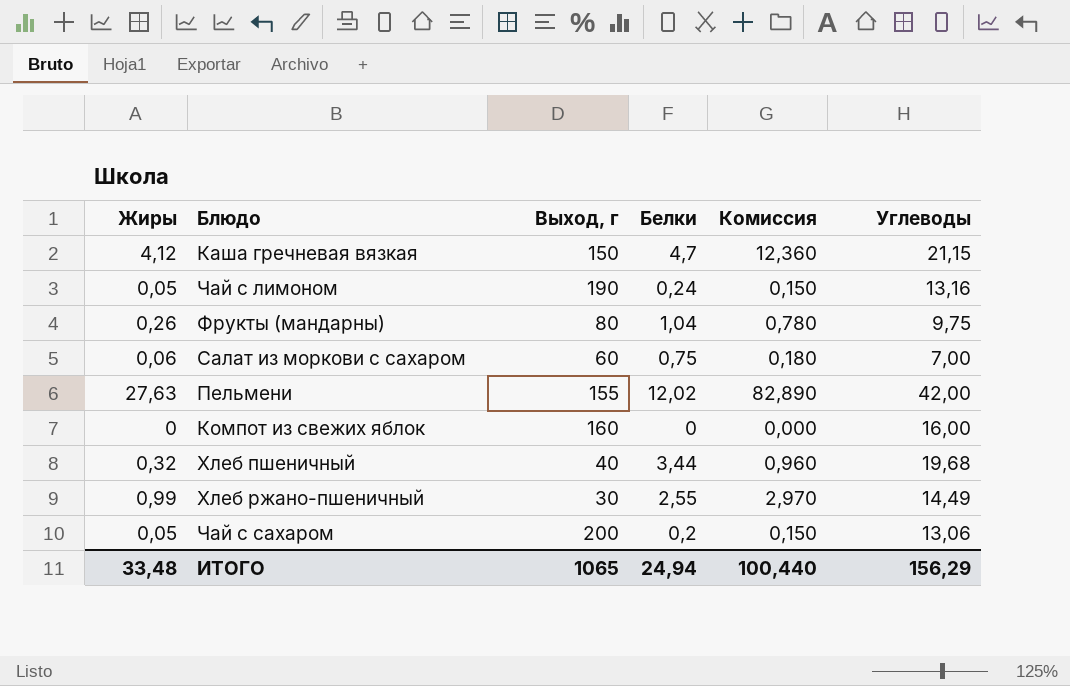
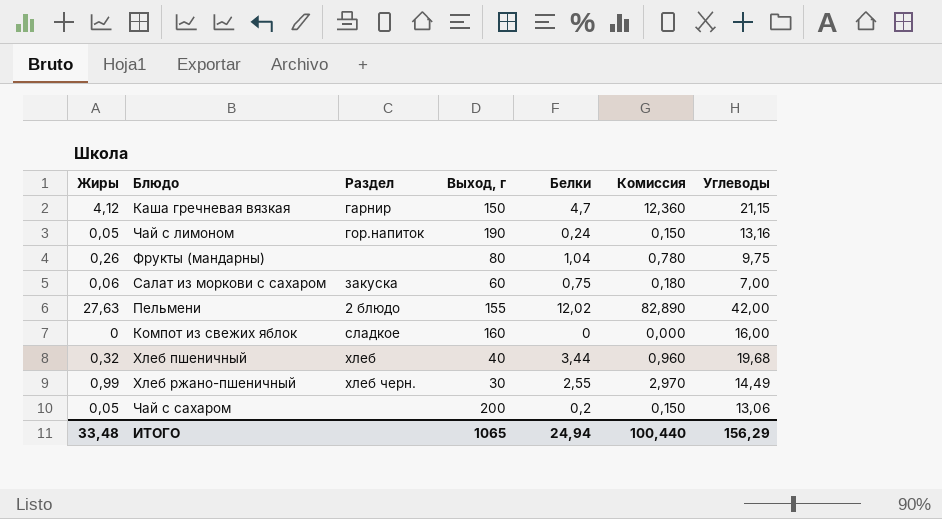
column Раздел | position: none -> 3

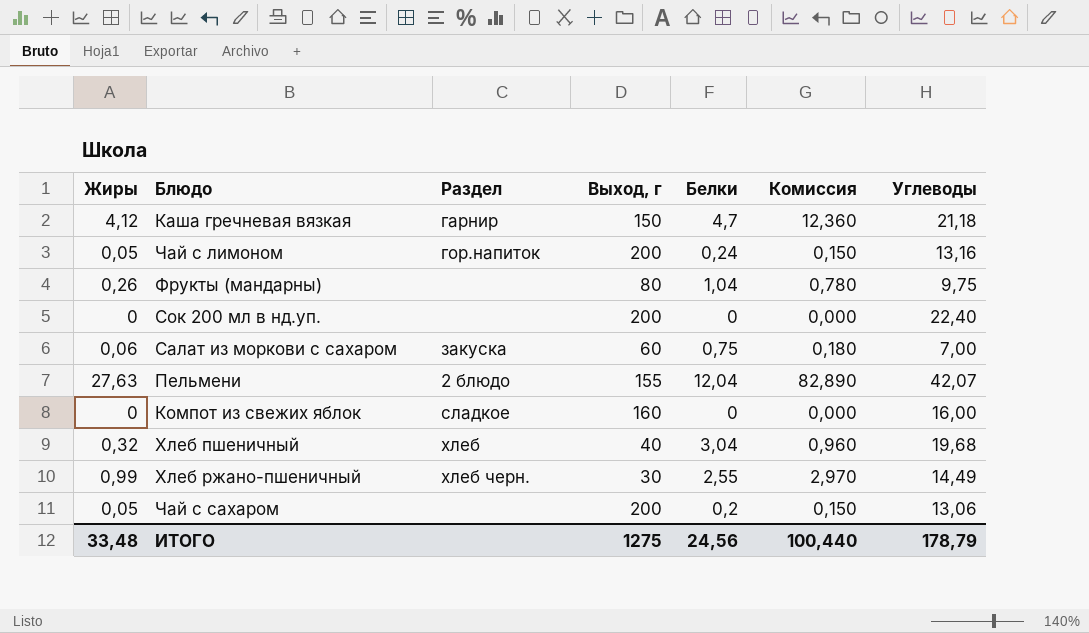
Каша гречневая вязкая | Углеводы: 21,15 -> 21,18
Чай с лимоном | Выход, г: 190 -> 200
row Сок 200 мл в нд.уп.: none -> 0 | none | 200 | 0 | 0,000 | 22,40
Пельмени | Белки: 12,02 -> 12,04
Пельмени | Углеводы: 42,00 -> 42,07
Хлеб пшеничный | Белки: 3,44 -> 3,04
ИТОГО | Выход, г: 1065 -> 1275
ИТОГО | Белки: 24,94 -> 24,56
ИТОГО | Углеводы: 156,29 -> 178,79

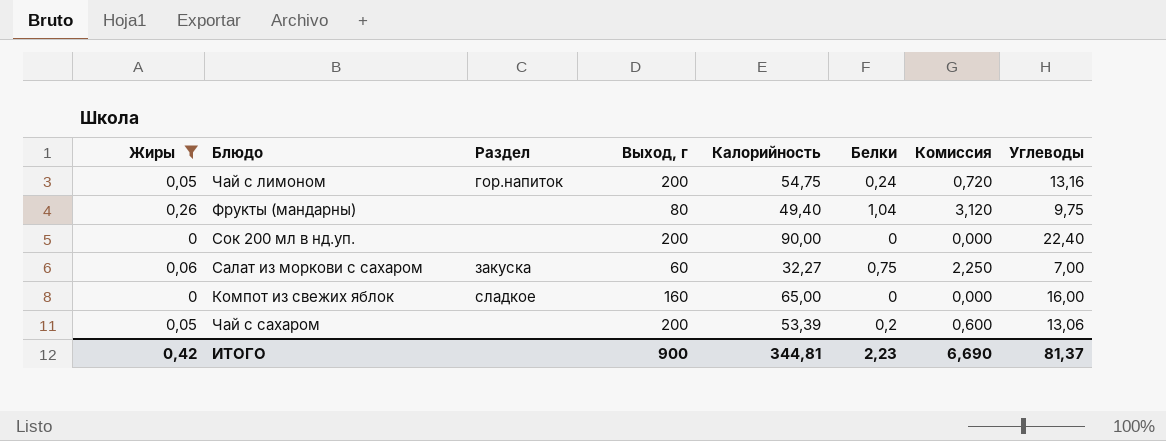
filter: none -> Жиры <= 0,26
column Калорийность | position: none -> 5
column Комиссия | formula: [Жиры] * 3 -> [Белки] * 3
ИТОГО | Жиры: 33,48 -> 0,42
ИТОГО | Выход, г: 1275 -> 900
ИТОГО | Белки: 24,56 -> 2,23
ИТОГО | Комиссия: 100,440 -> 6,690
ИТОГО | Углеводы: 178,79 -> 81,37

